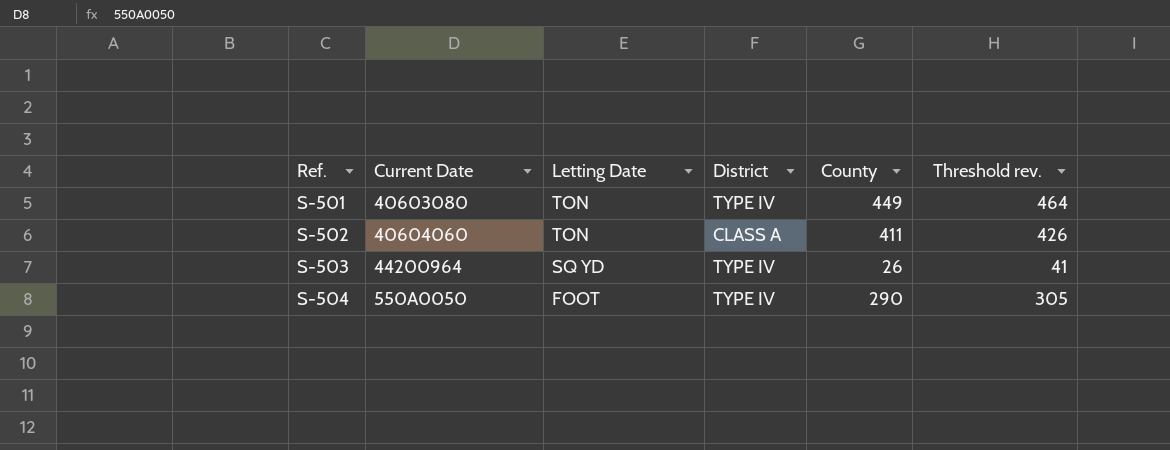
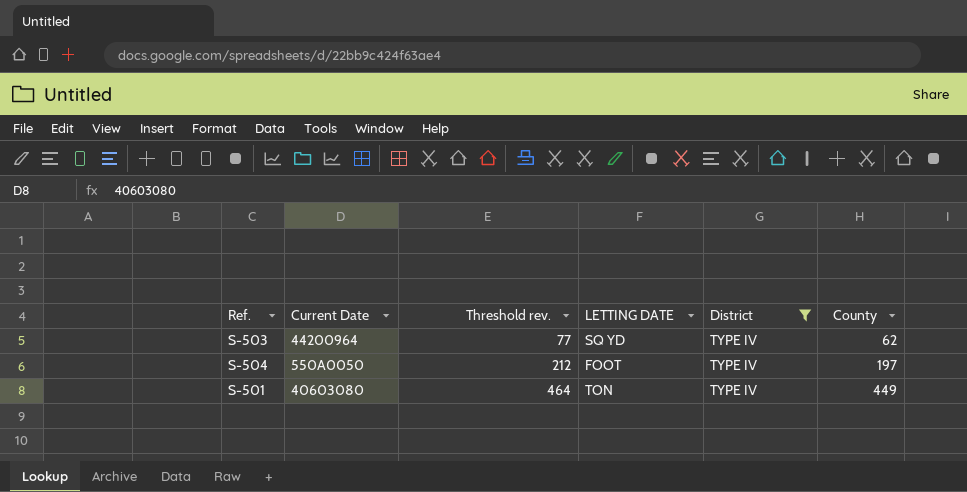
filter: none -> District = TYPE IV
row order: Ref. ascending -> Threshold rev. ascending
column Threshold rev. | position: 6 -> 3
column name: Letting Date -> LETTING DATE
S-503 | Threshold rev.: 41 -> 77
S-503 | County: 26 -> 62
S-504 | Threshold rev.: 305 -> 212
S-504 | County: 290 -> 197

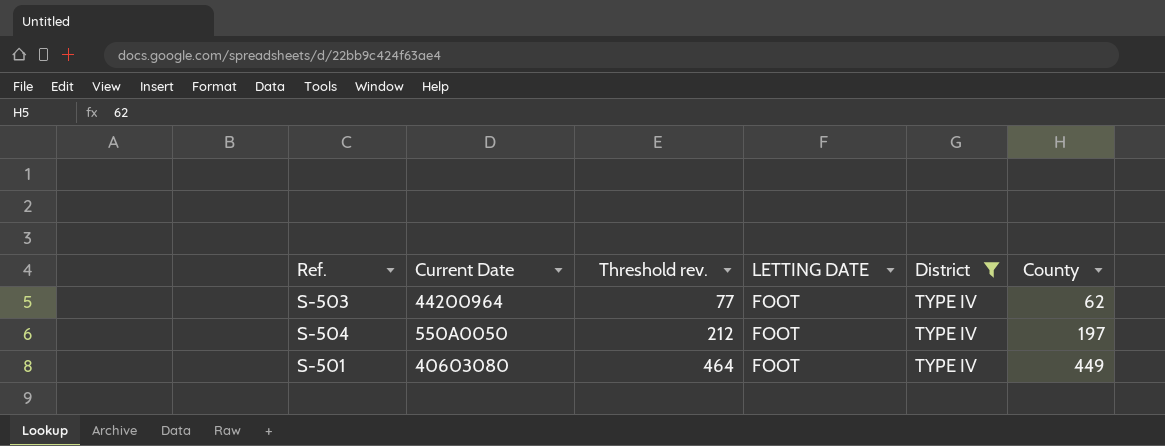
S-503 | LETTING DATE: SQ YD -> FOOT
S-501 | LETTING DATE: TON -> FOOT

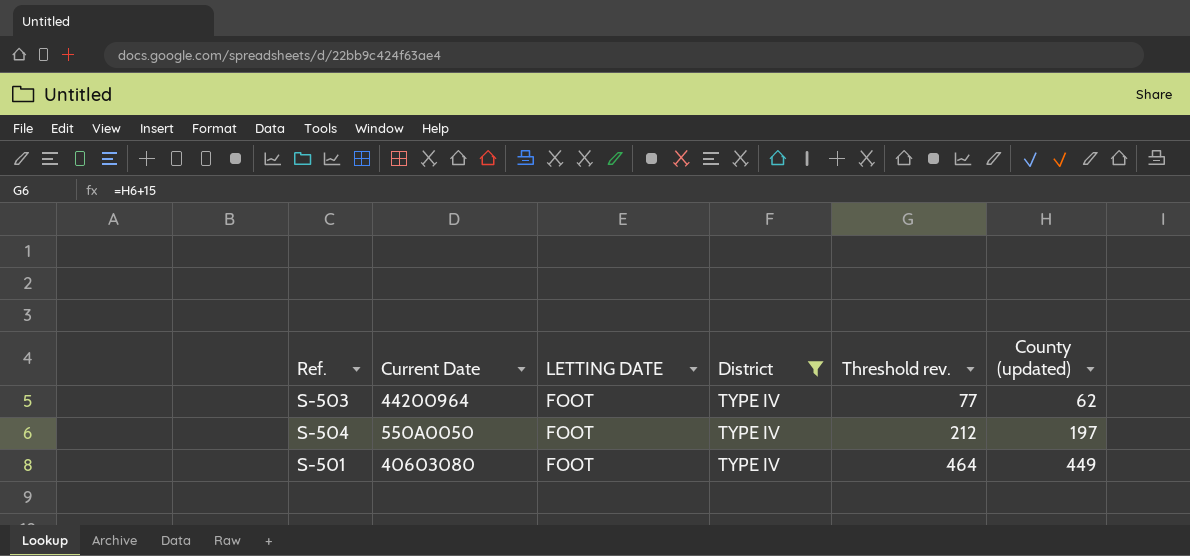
column Threshold rev. | position: 3 -> 5
column name: County -> County (updated)

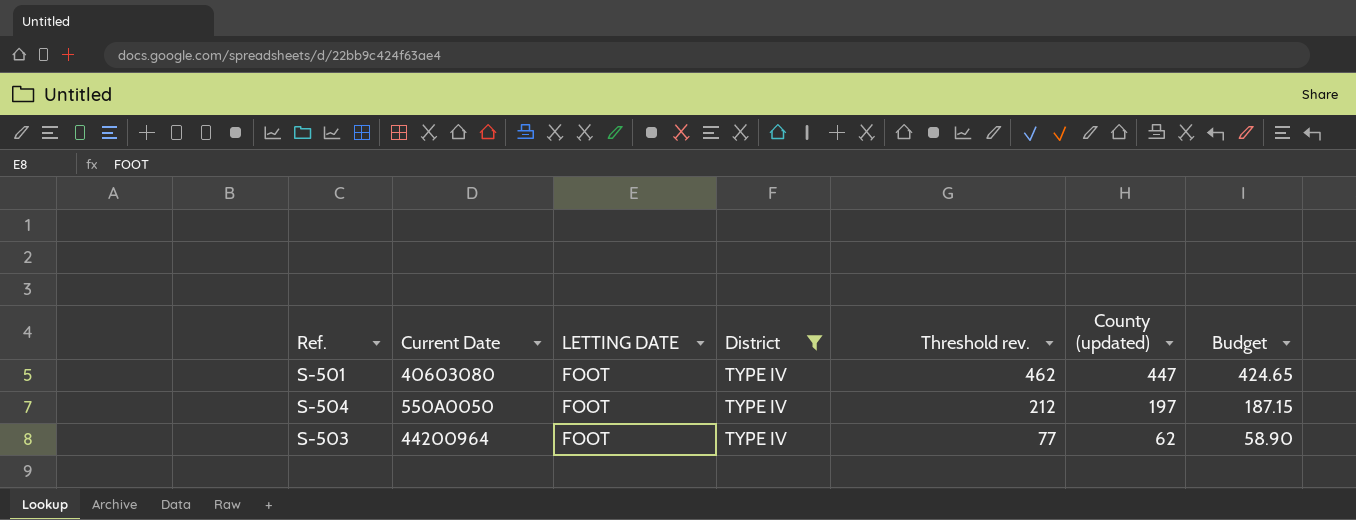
row order: Threshold rev. ascending -> Threshold rev. descending
column Budget | formula: none -> [County (updated)] * 0.95
S-501 | Threshold rev.: 464 -> 462
S-501 | County (updated): 449 -> 447

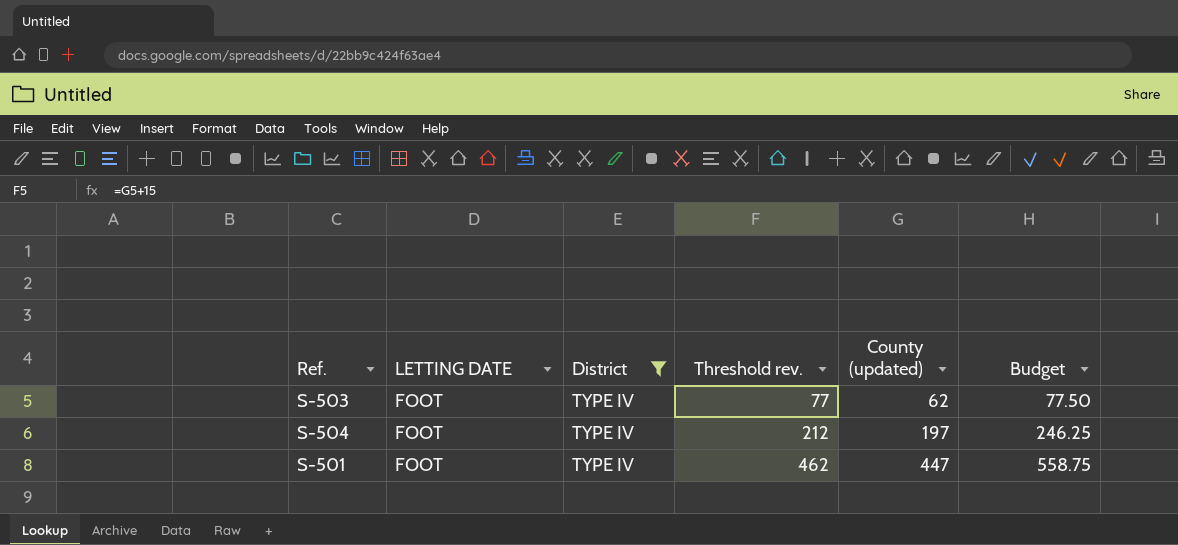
row order: Threshold rev. descending -> Threshold rev. ascending
column Current Date | position: 2 -> none
column Budget | formula: [County (updated)] * 0.95 -> [County (updated)] * 1.25

